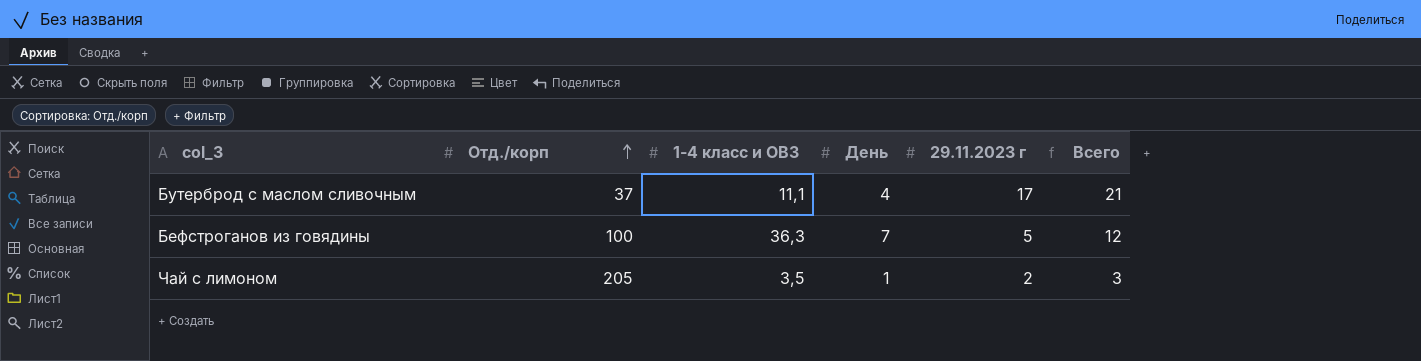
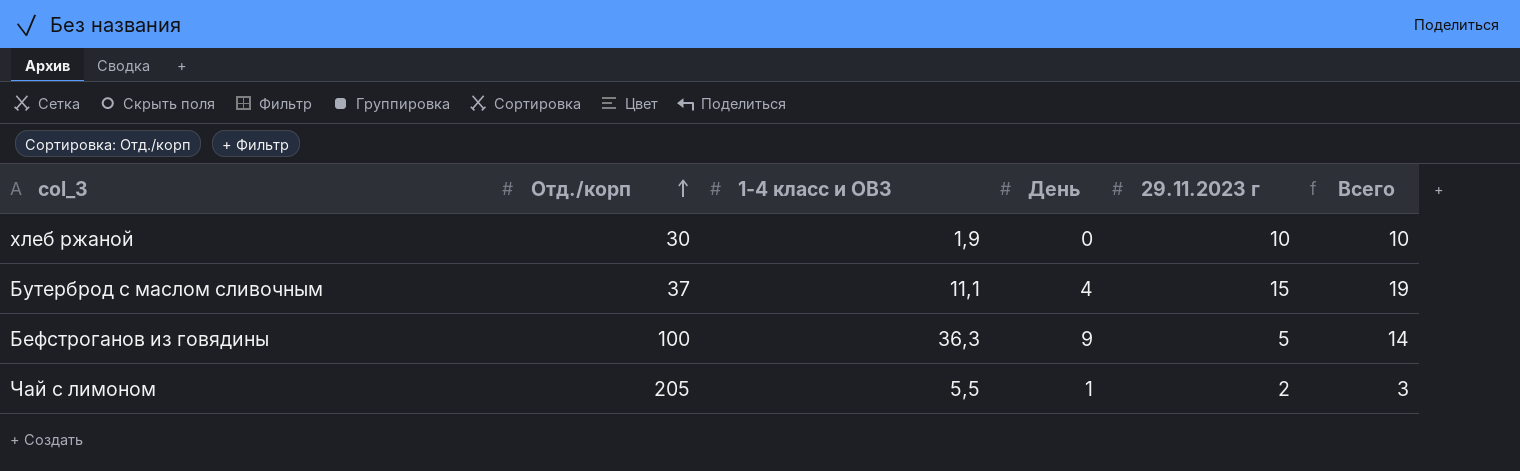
row хлеб ржаной: none -> 30 | 1,9 | 0 | 10 | 10
Бутерброд с маслом сливочным | 29.11.2023 г: 17 -> 15
Бутерброд с маслом сливочным | Всего: 21 -> 19
Бефстроганов из говядины | День: 7 -> 9
Бефстроганов из говядины | Всего: 12 -> 14
Чай с лимоном | 1-4 класс и ОВЗ: 3,5 -> 5,5

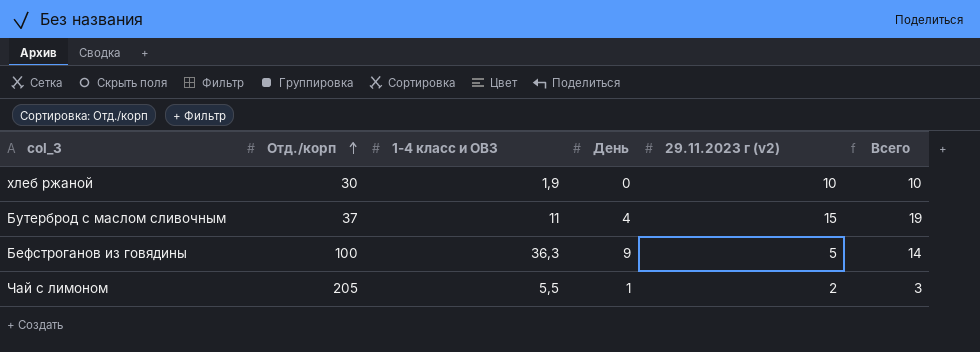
column name: 29.11.2023 г -> 29.11.2023 г (v2)
Бутерброд с маслом сливочным | 1-4 класс и ОВЗ: 11,1 -> 11

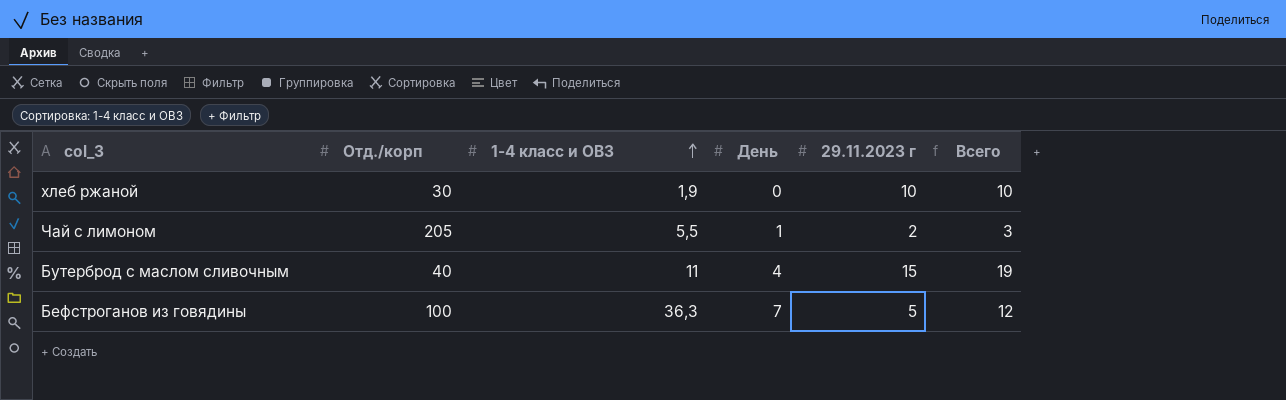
row order: Отд./корп ascending -> 1-4 класс и ОВЗ ascending
column name: 29.11.2023 г (v2) -> 29.11.2023 г
Бутерброд с маслом сливочным | Отд./корп: 37 -> 40
Бефстроганов из говядины | День: 9 -> 7
Бефстроганов из говядины | Всего: 14 -> 12

